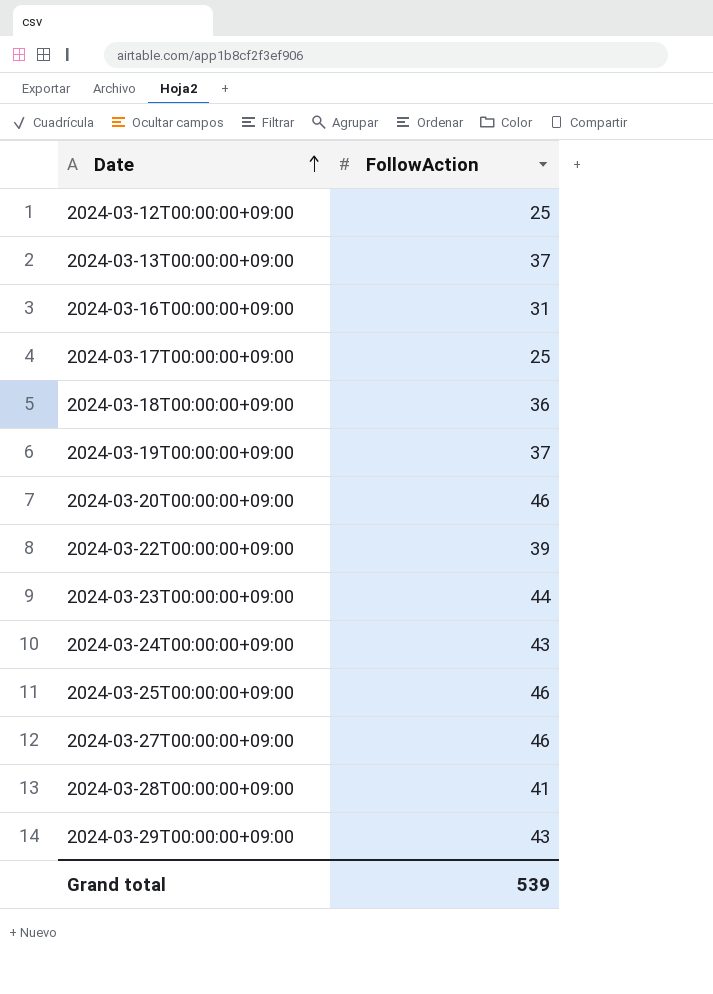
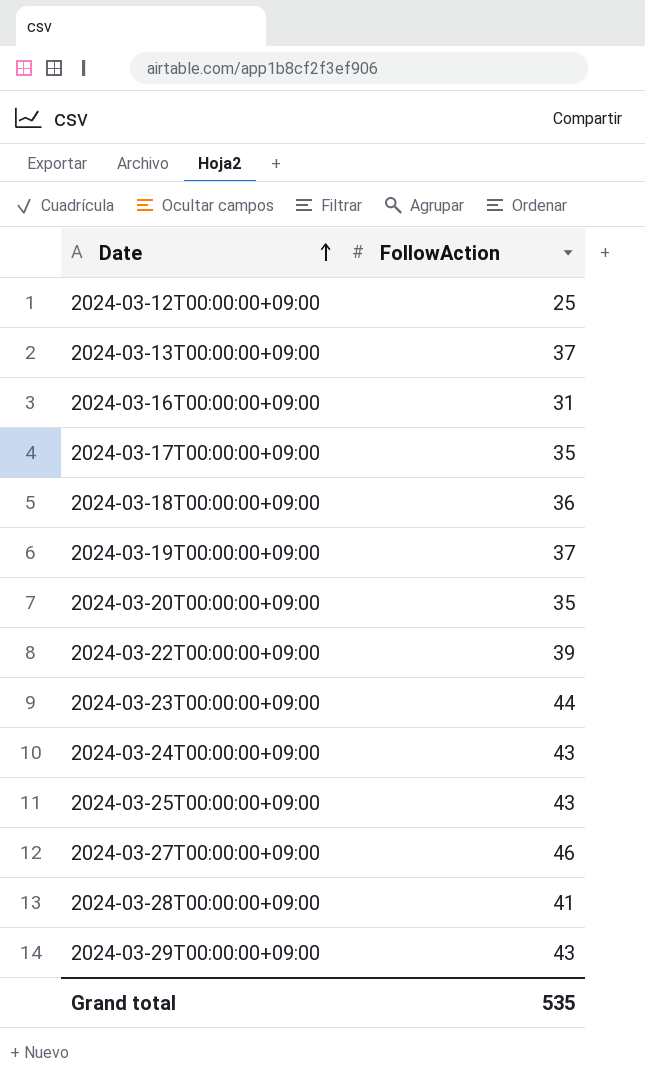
2024-03-17T00:00:00+09:00 | FollowAction: 25 -> 35
2024-03-20T00:00:00+09:00 | FollowAction: 46 -> 35
2024-03-25T00:00:00+09:00 | FollowAction: 46 -> 43
Grand total | FollowAction: 539 -> 535

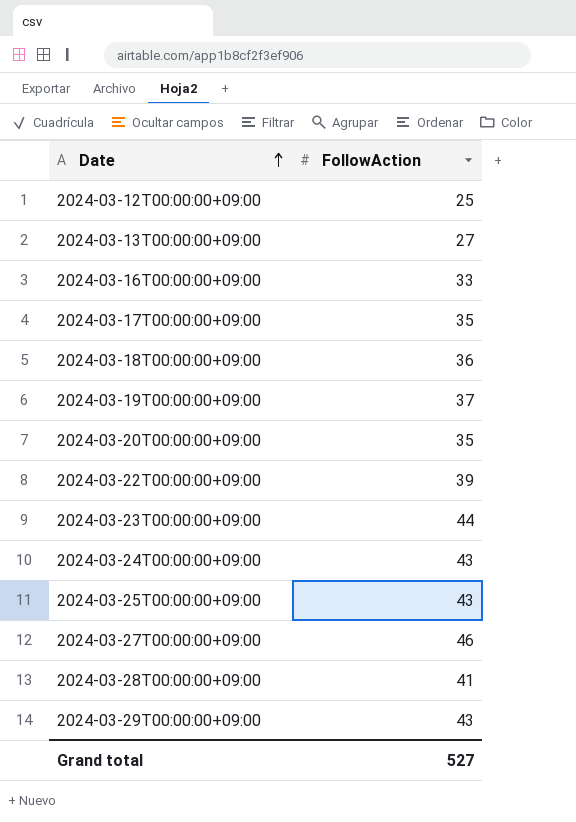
2024-03-13T00:00:00+09:00 | FollowAction: 37 -> 27
2024-03-16T00:00:00+09:00 | FollowAction: 31 -> 33
Grand total | FollowAction: 535 -> 527

